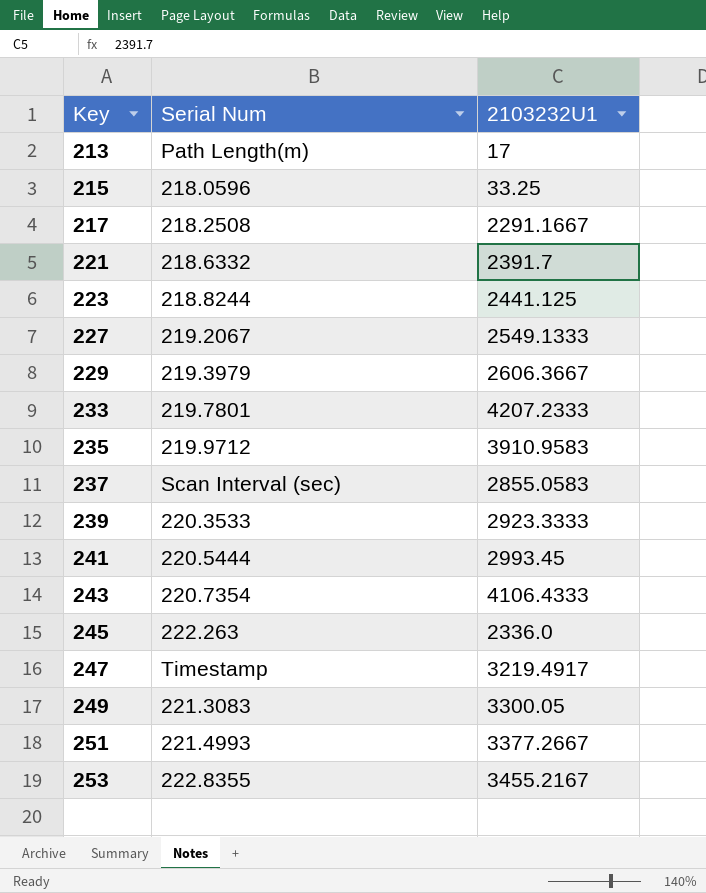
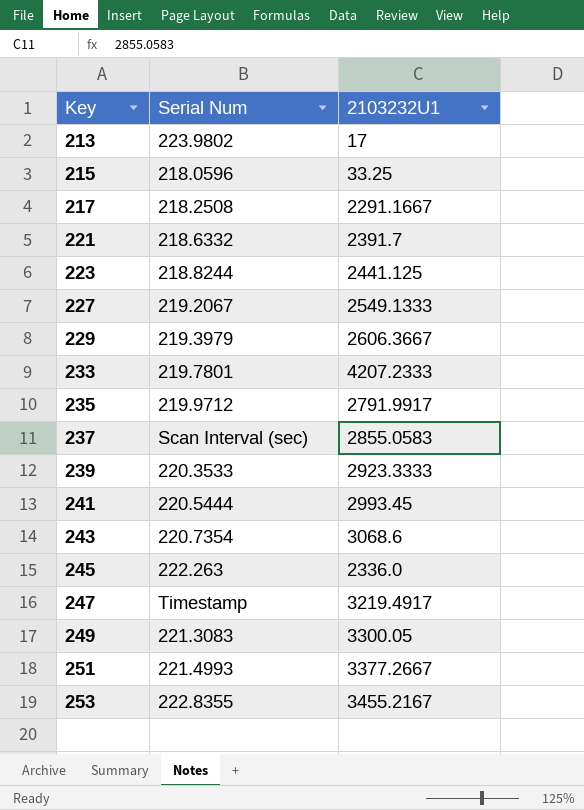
213 | Serial Num: Path Length(m) -> 223.9802
235 | 2103232U1: 3910.9583 -> 2791.9917
243 | 2103232U1: 4106.4333 -> 3068.6

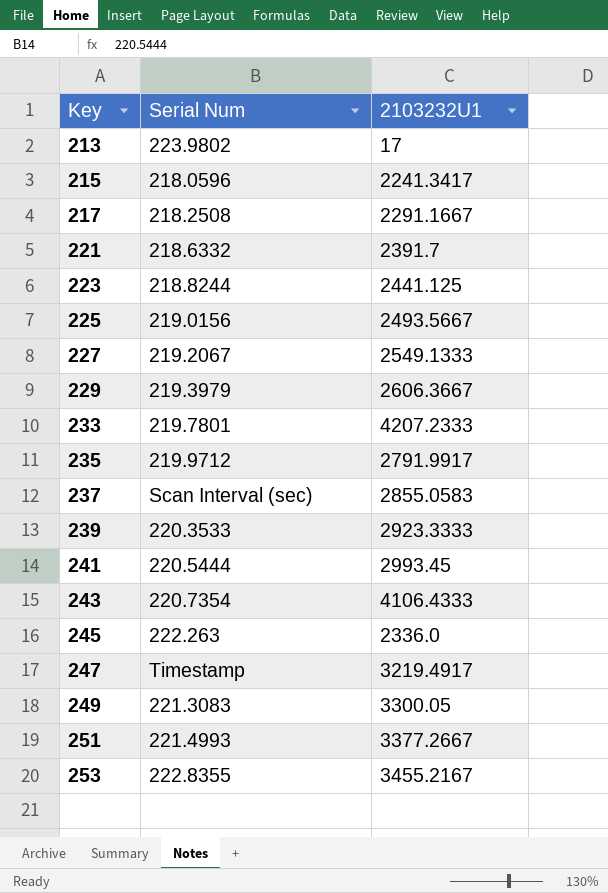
215 | 2103232U1: 33.25 -> 2241.3417
row 225: none -> 219.0156 | 2493.5667
243 | 2103232U1: 3068.6 -> 4106.4333

